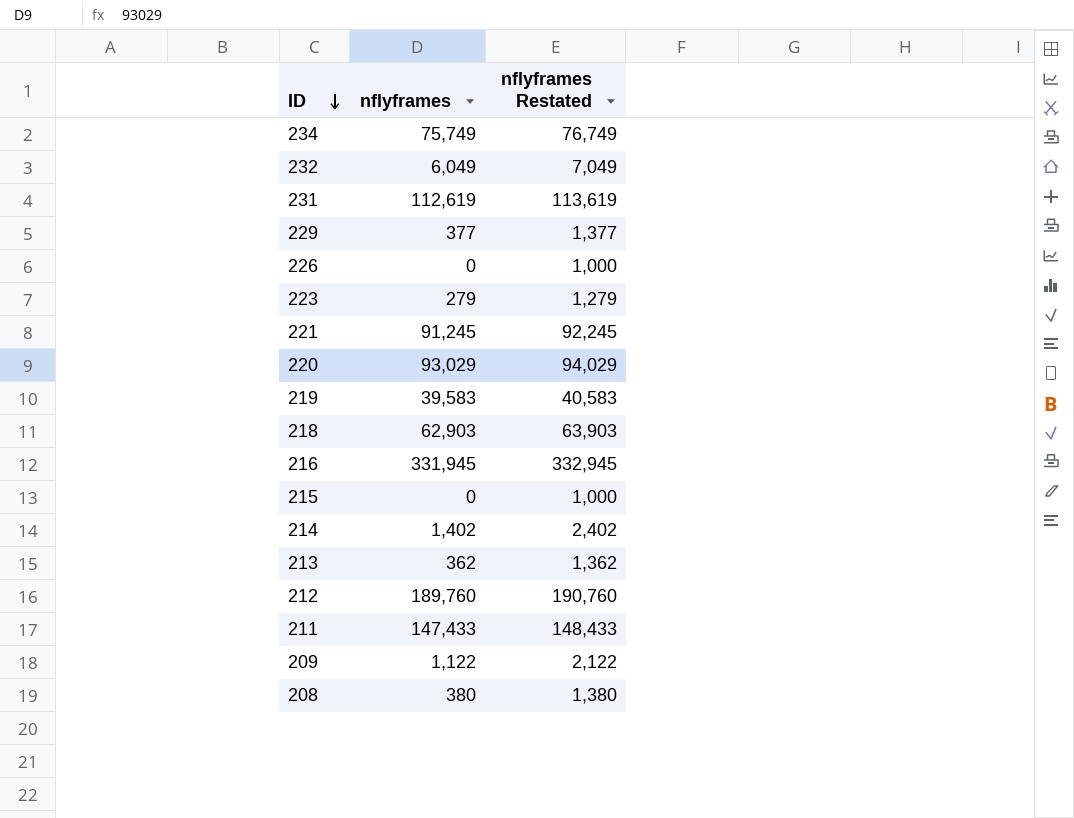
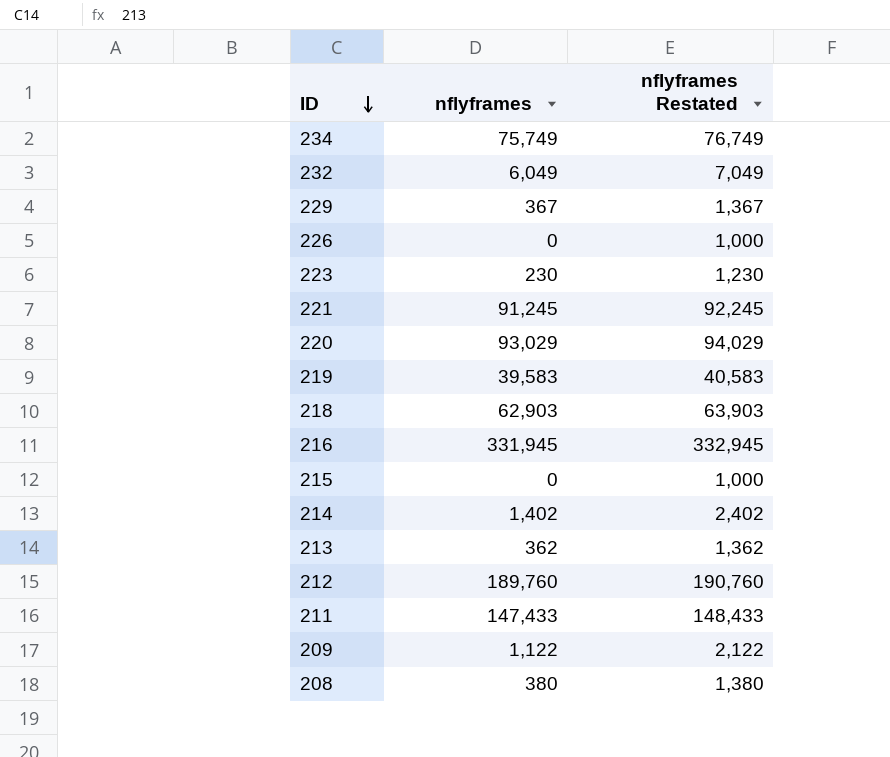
row 231: 112,619 | 113,619 -> none
229 | nflyframes: 377 -> 367
229 | nflyframes Restated: 1,377 -> 1,367
223 | nflyframes: 279 -> 230
223 | nflyframes Restated: 1,279 -> 1,230

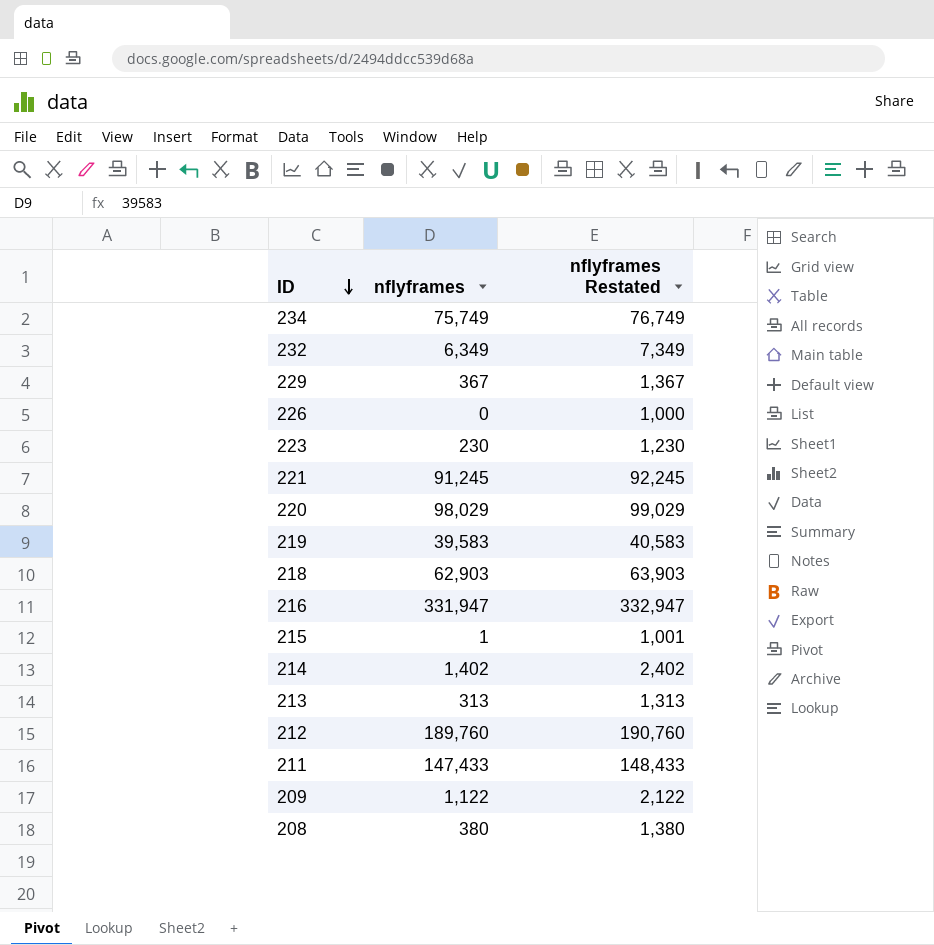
232 | nflyframes: 6,049 -> 6,349
232 | nflyframes Restated: 7,049 -> 7,349
220 | nflyframes: 93,029 -> 98,029
220 | nflyframes Restated: 94,029 -> 99,029
216 | nflyframes: 331,945 -> 331,947
216 | nflyframes Restated: 332,945 -> 332,947
215 | nflyframes: 0 -> 1
215 | nflyframes Restated: 1,000 -> 1,001
213 | nflyframes: 362 -> 313
213 | nflyframes Restated: 1,362 -> 1,313

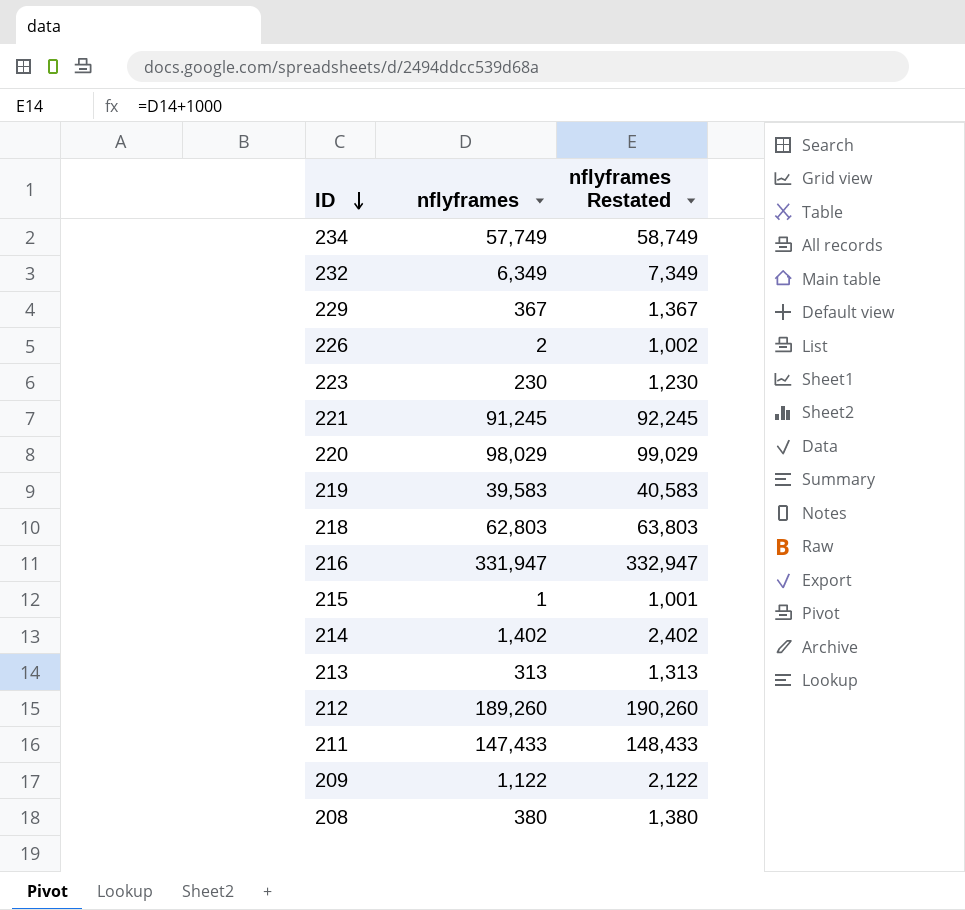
234 | nflyframes: 75,749 -> 57,749
234 | nflyframes Restated: 76,749 -> 58,749
226 | nflyframes: 0 -> 2
226 | nflyframes Restated: 1,000 -> 1,002
218 | nflyframes: 62,903 -> 62,803
218 | nflyframes Restated: 63,903 -> 63,803
212 | nflyframes: 189,760 -> 189,260
212 | nflyframes Restated: 190,760 -> 190,260

